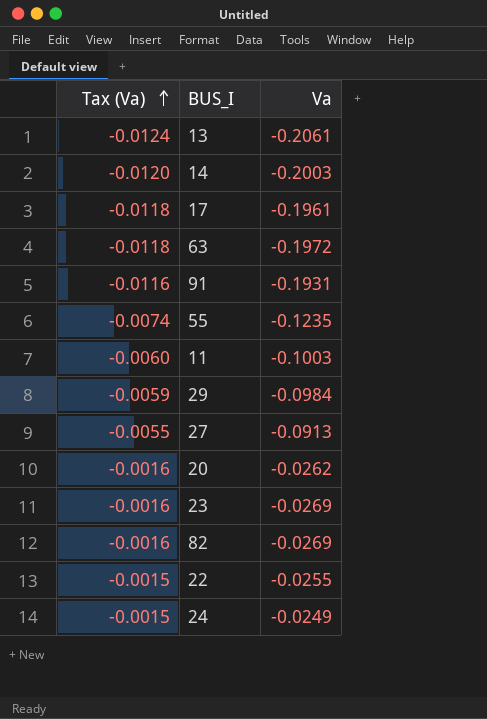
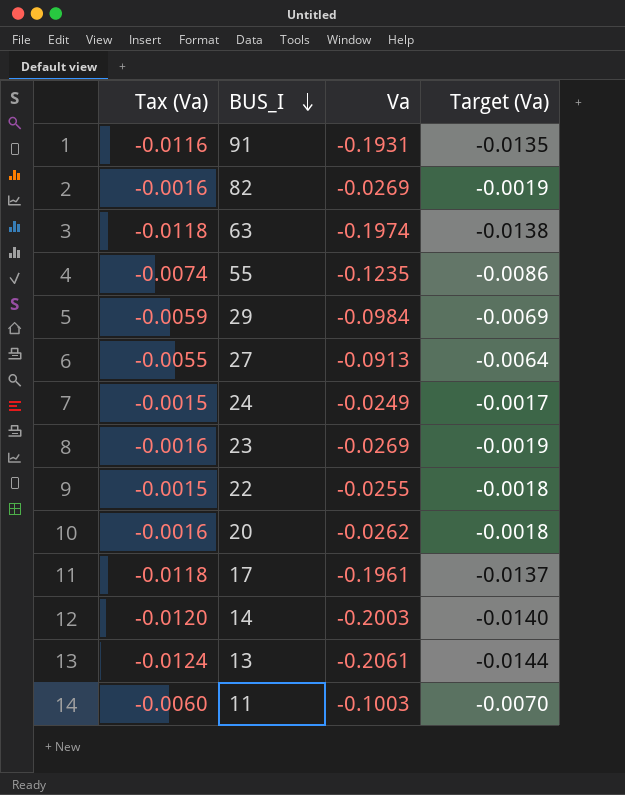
row order: Tax (Va) ascending -> BUS_I descending
column Target (Va) | formula: none -> [Va] * 0.07
63 | Va: -0.1972 -> -0.1974

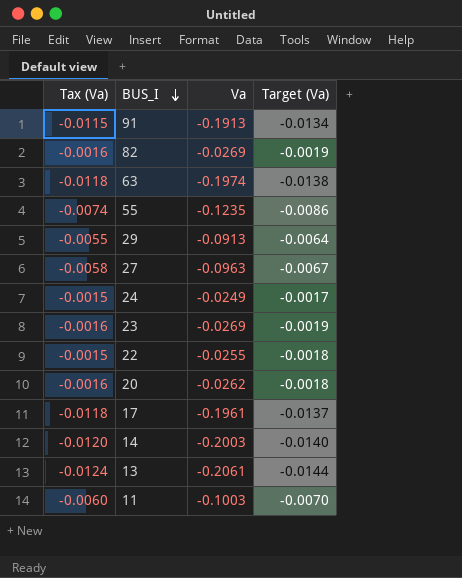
91 | Tax (Va): -0.0116 -> -0.0115
91 | Va: -0.1931 -> -0.1913
91 | Target (Va): -0.0135 -> -0.0134
29 | Tax (Va): -0.0059 -> -0.0055
29 | Va: -0.0984 -> -0.0913
29 | Target (Va): -0.0069 -> -0.0064
27 | Tax (Va): -0.0055 -> -0.0058
27 | Va: -0.0913 -> -0.0963
27 | Target (Va): -0.0064 -> -0.0067

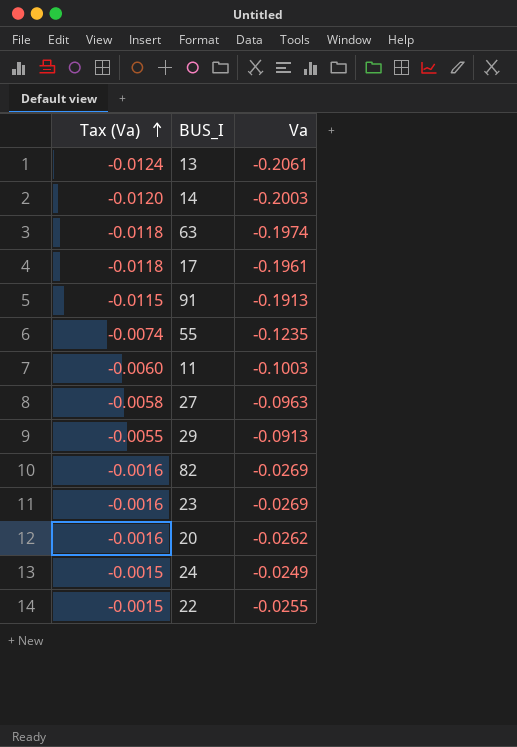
row order: BUS_I descending -> Tax (Va) ascending
column Target (Va) | formula: [Va] * 0.07 -> none

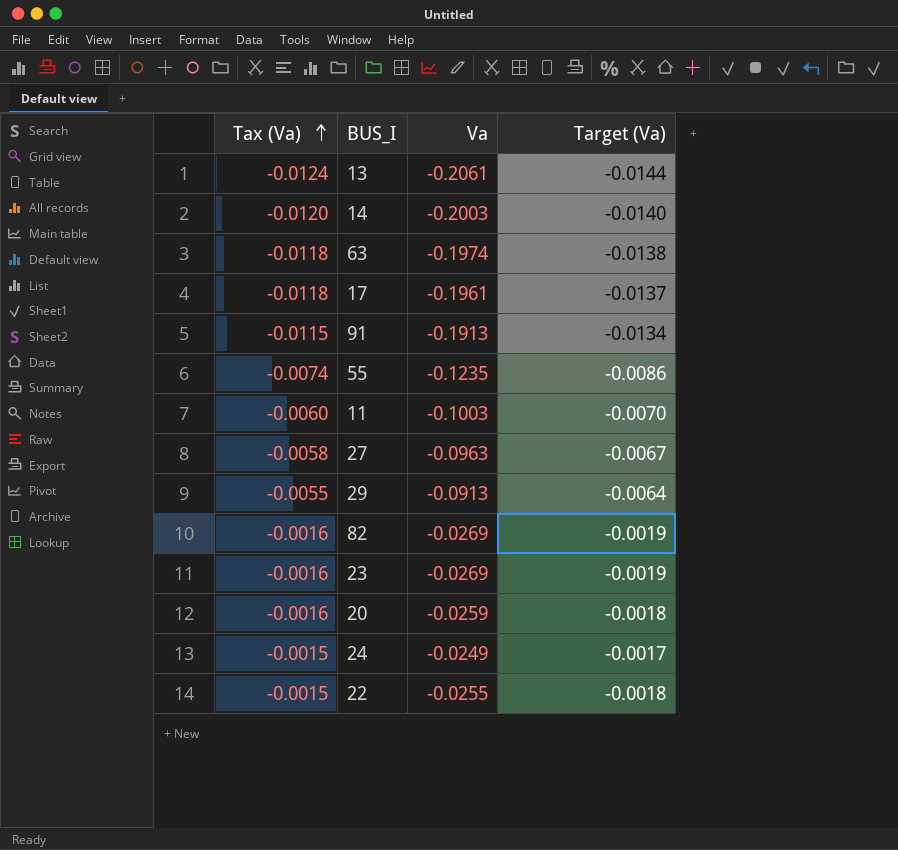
column Target (Va) | formula: none -> [Va] * 0.07
20 | Va: -0.0262 -> -0.0259

